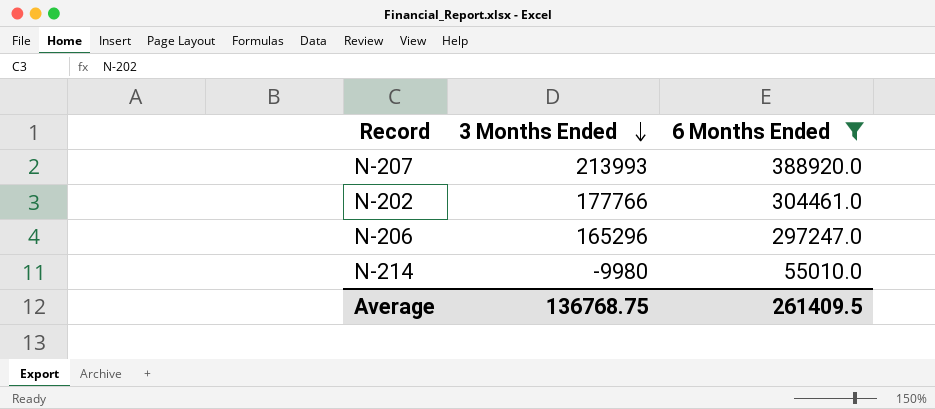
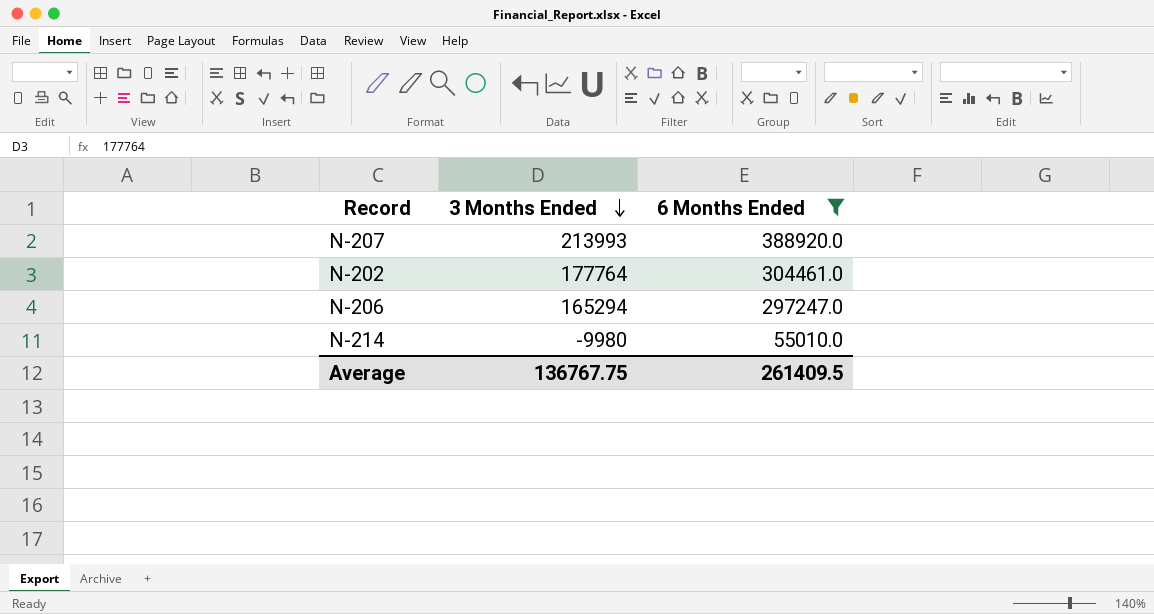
N-202 | 3 Months Ended: 177766 -> 177764
N-206 | 3 Months Ended: 165296 -> 165294
Average | 3 Months Ended: 136768.75 -> 136767.75

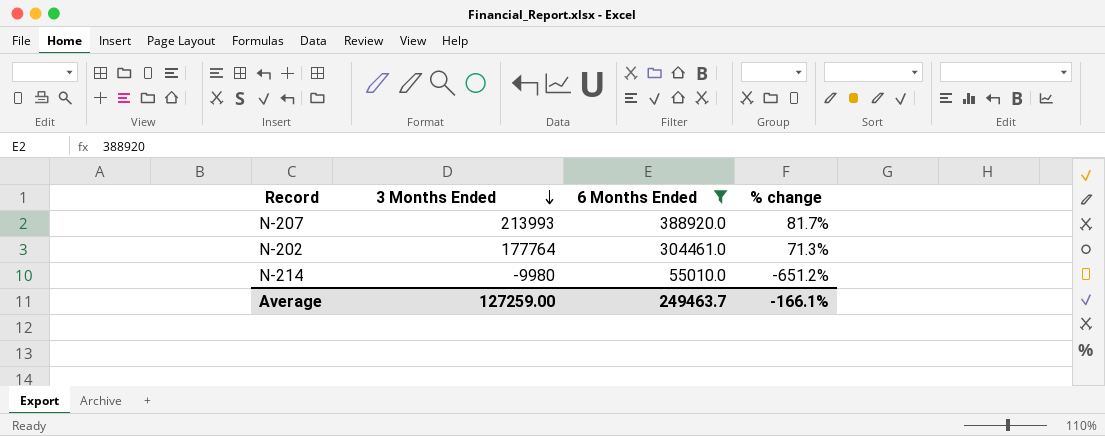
column % change | formula: none -> ([6 Months Ended] - [3 Months Ended]) / [3 Months Ended]
row N-206: 165294 | 297247.0 -> none
Average | 3 Months Ended: 136767.75 -> 127259.00
Average | 6 Months Ended: 261409.5 -> 249463.7

